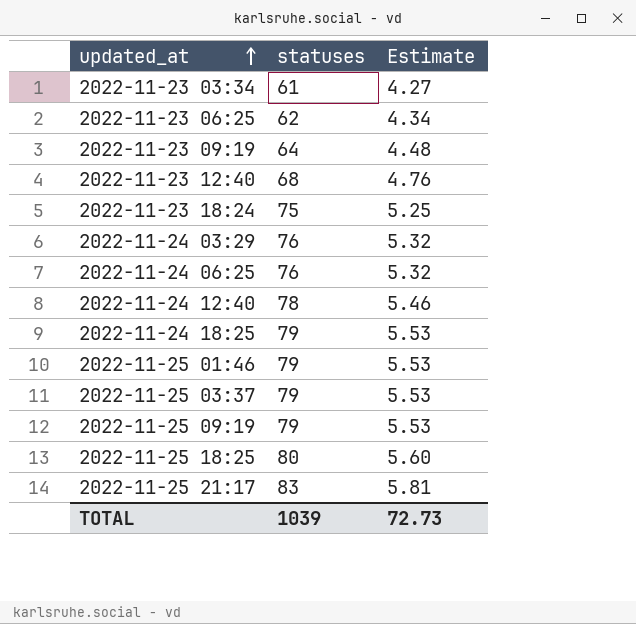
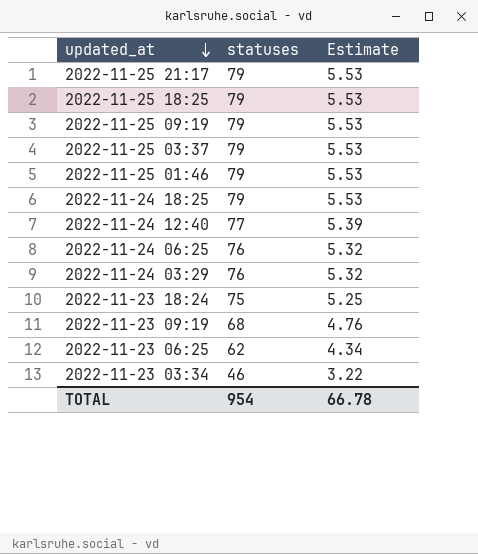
row order: updated_at ascending -> updated_at descending
row 2022-11-23 12:40: 68 | 4.76 -> none
2022-11-25 21:17 | statuses: 83 -> 79
2022-11-25 21:17 | Estimate: 5.81 -> 5.53
2022-11-25 18:25 | statuses: 80 -> 79
2022-11-25 18:25 | Estimate: 5.60 -> 5.53
2022-11-24 12:40 | statuses: 78 -> 77
2022-11-24 12:40 | Estimate: 5.46 -> 5.39
2022-11-23 09:19 | statuses: 64 -> 68
2022-11-23 09:19 | Estimate: 4.48 -> 4.76
2022-11-23 03:34 | statuses: 61 -> 46
2022-11-23 03:34 | Estimate: 4.27 -> 3.22
TOTAL | statuses: 1039 -> 954
TOTAL | Estimate: 72.73 -> 66.78

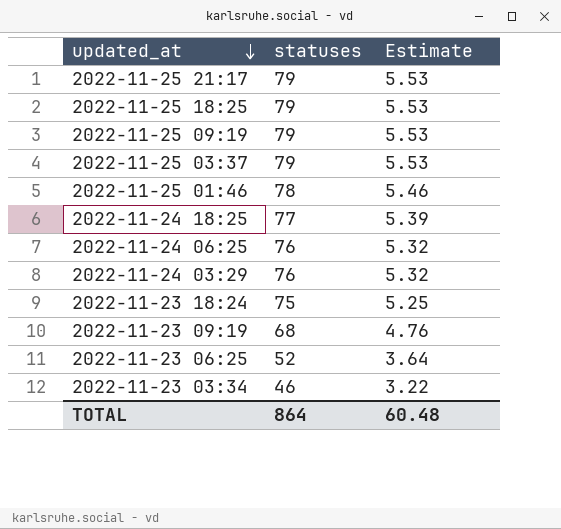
row 2022-11-24 12:40: 77 | 5.39 -> none
2022-11-25 01:46 | statuses: 79 -> 78
2022-11-25 01:46 | Estimate: 5.53 -> 5.46
2022-11-24 18:25 | statuses: 79 -> 77
2022-11-24 18:25 | Estimate: 5.53 -> 5.39
2022-11-23 06:25 | statuses: 62 -> 52
2022-11-23 06:25 | Estimate: 4.34 -> 3.64
TOTAL | statuses: 954 -> 864
TOTAL | Estimate: 66.78 -> 60.48

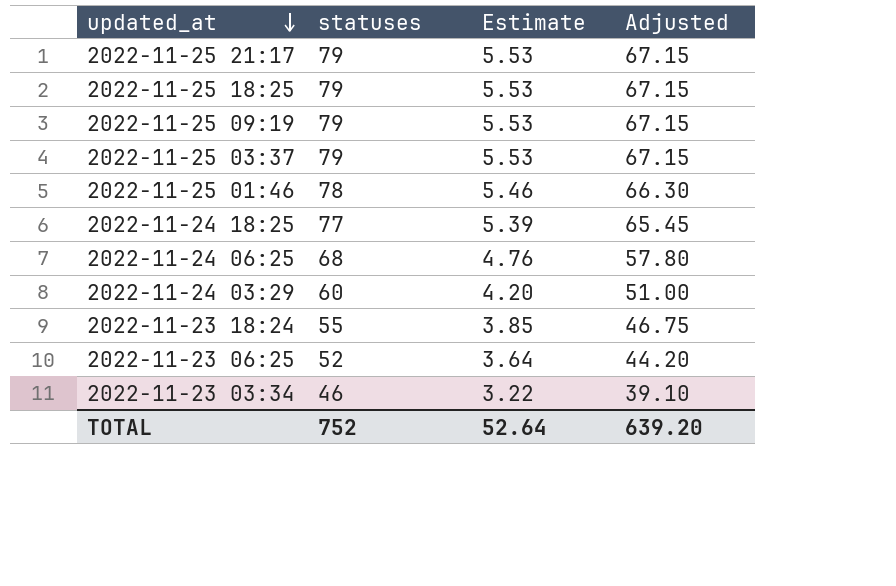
column Adjusted | formula: none -> [statuses] * 0.85
row 2022-11-23 09:19: 68 | 4.76 -> none
2022-11-24 06:25 | statuses: 76 -> 68
2022-11-24 06:25 | Estimate: 5.32 -> 4.76
2022-11-24 03:29 | statuses: 76 -> 60
2022-11-24 03:29 | Estimate: 5.32 -> 4.20
2022-11-23 18:24 | statuses: 75 -> 55
2022-11-23 18:24 | Estimate: 5.25 -> 3.85
TOTAL | statuses: 864 -> 752
TOTAL | Estimate: 60.48 -> 52.64

